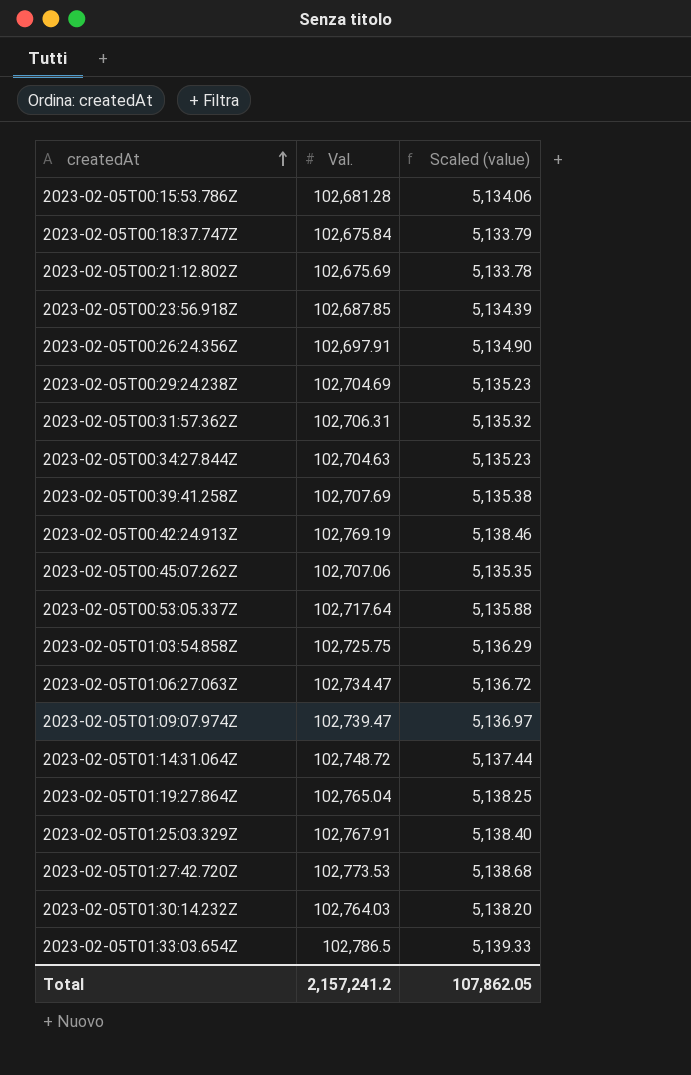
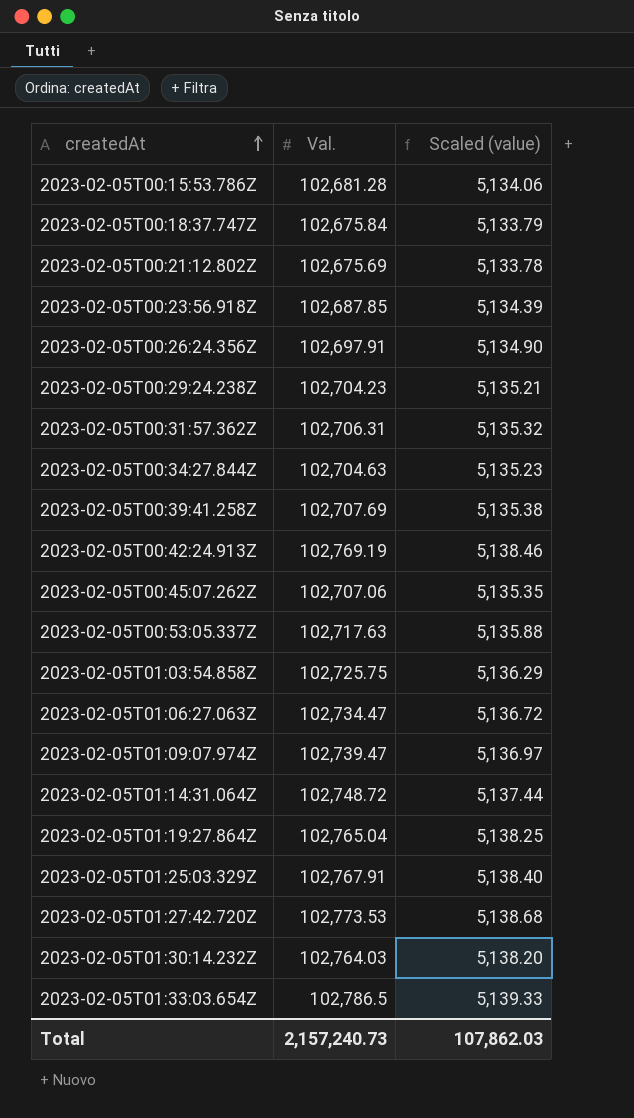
2023-02-05T00:29:24.238Z | Val.: 102,704.69 -> 102,704.23
2023-02-05T00:29:24.238Z | Scaled (value): 5,135.23 -> 5,135.21
2023-02-05T00:53:05.337Z | Val.: 102,717.64 -> 102,717.63
Total | Val.: 2,157,241.2 -> 2,157,240.73
Total | Scaled (value): 107,862.05 -> 107,862.03

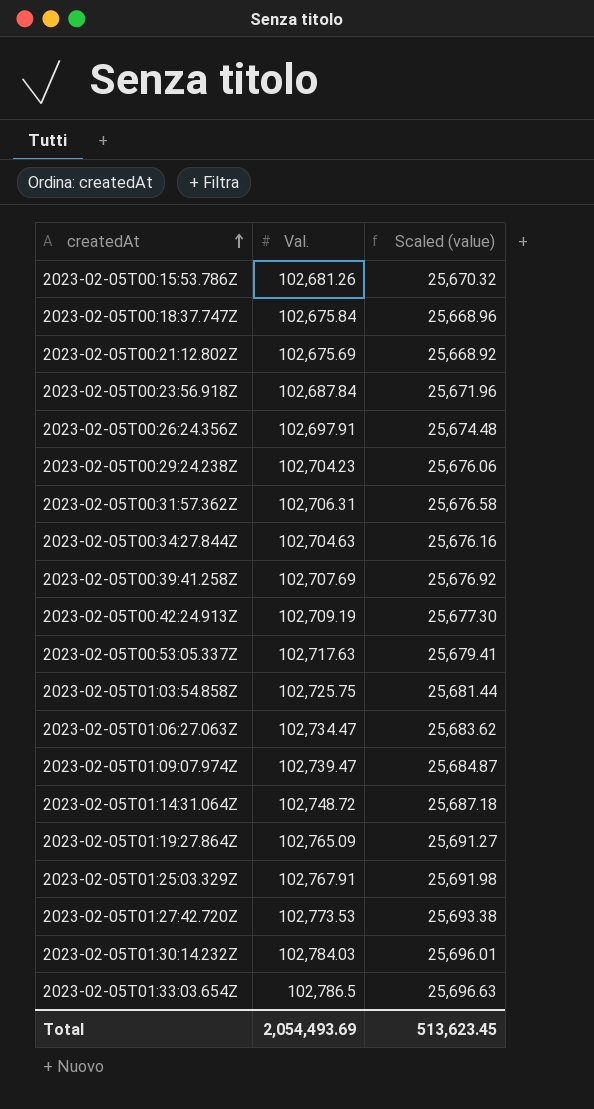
column Scaled (value) | formula: [Val.] * 0.05 -> [Val.] * 0.25
row 2023-02-05T00:45:07.262Z: 102,707.06 | 5,135.35 -> none
2023-02-05T00:15:53.786Z | Val.: 102,681.28 -> 102,681.26
2023-02-05T00:23:56.918Z | Val.: 102,687.85 -> 102,687.84
2023-02-05T00:42:24.913Z | Val.: 102,769.19 -> 102,709.19
2023-02-05T01:19:27.864Z | Val.: 102,765.04 -> 102,765.09
2023-02-05T01:30:14.232Z | Val.: 102,764.03 -> 102,784.03
Total | Val.: 2,157,240.73 -> 2,054,493.69
Total | Scaled (value): 107,862.03 -> 513,623.45

